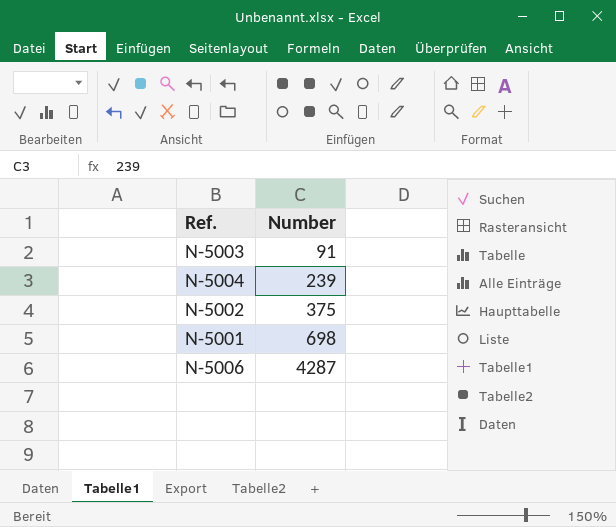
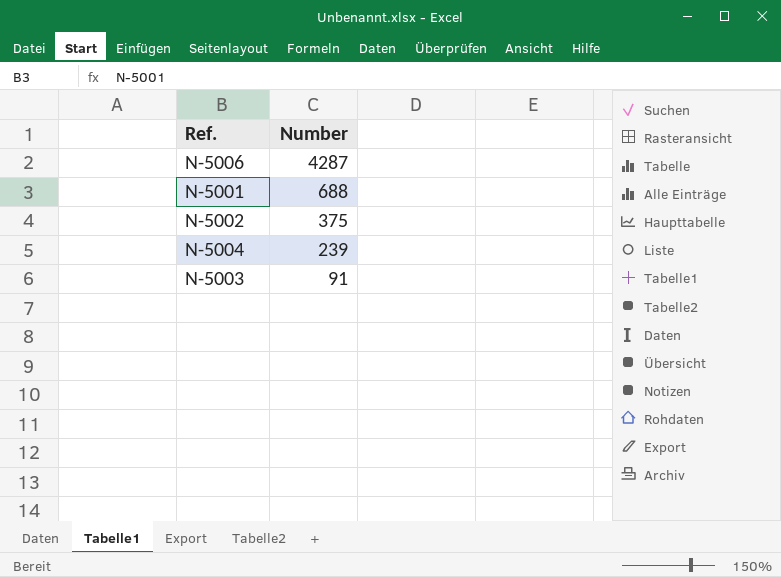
row order: Number ascending -> Number descending
N-5001 | Number: 698 -> 688

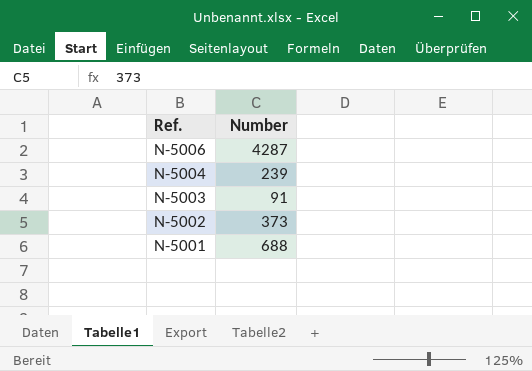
row order: Number descending -> Ref. descending
N-5002 | Number: 375 -> 373

